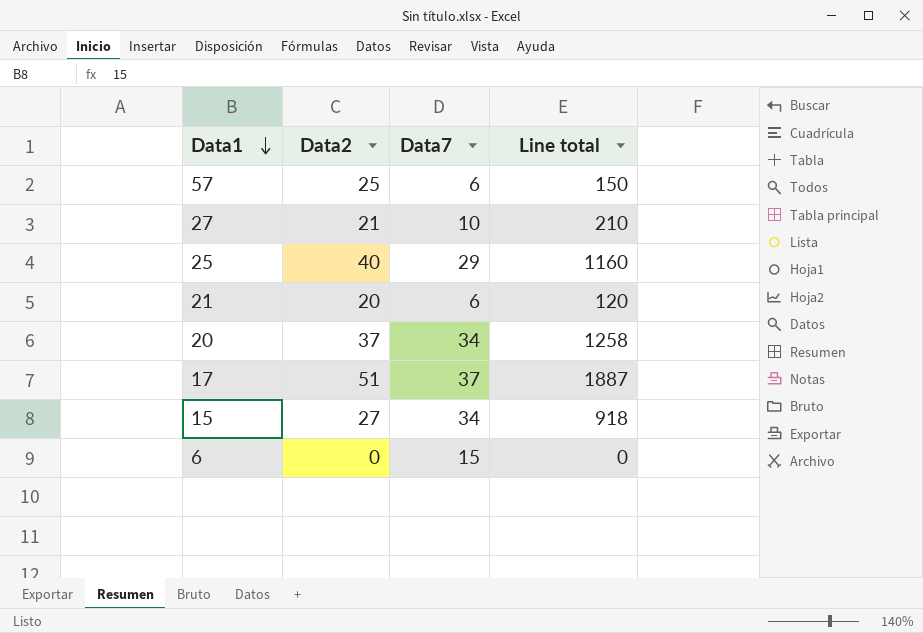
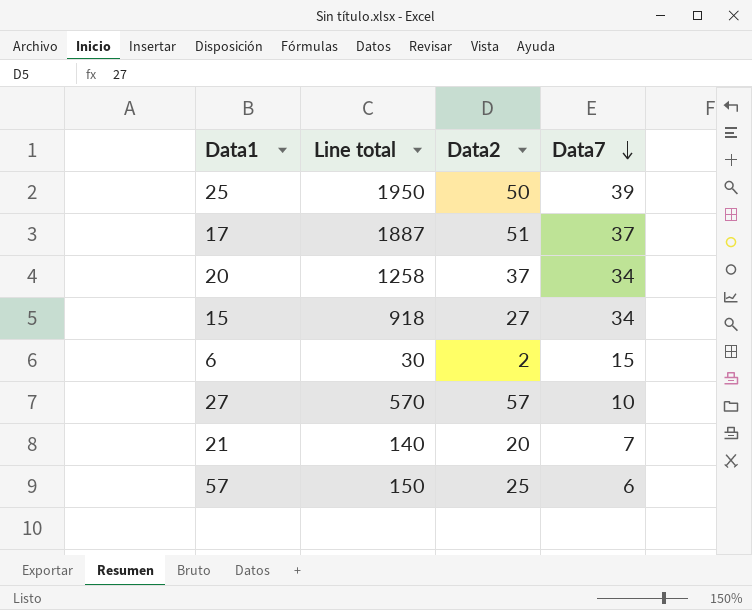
row order: Data1 descending -> Data7 descending
column Line total | position: 4 -> 2
25 | Line total: 1160 -> 1950
25 | Data2: 40 -> 50
25 | Data7: 29 -> 39
6 | Line total: 0 -> 30
6 | Data2: 0 -> 2
27 | Line total: 210 -> 570
27 | Data2: 21 -> 57
21 | Line total: 120 -> 140
21 | Data7: 6 -> 7

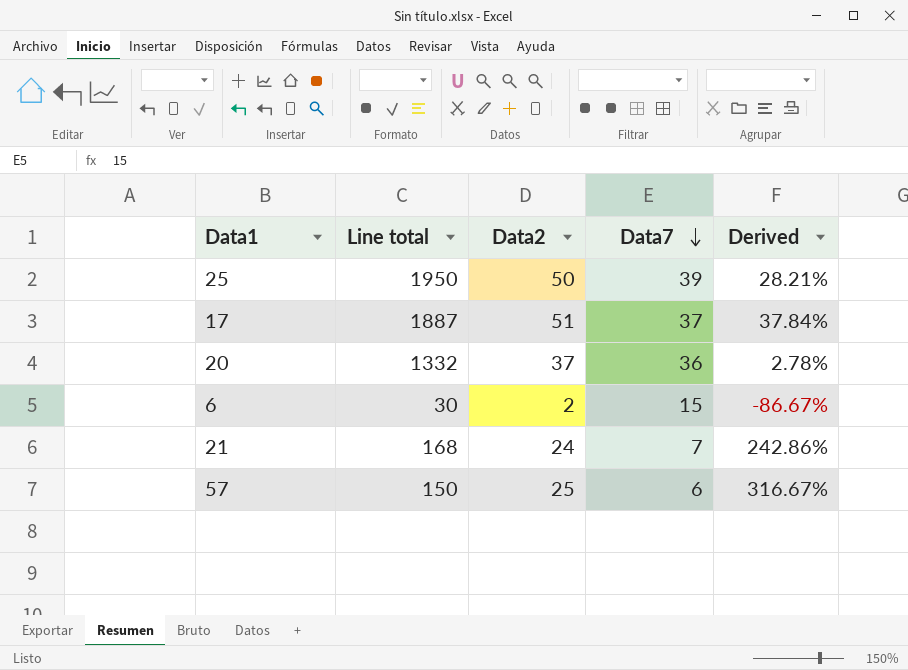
column Derived | formula: none -> ([Data2] - [Data7]) / [Data7]
row 15: 918 | 27 | 34 -> none
row 27: 570 | 57 | 10 -> none
20 | Line total: 1258 -> 1332
20 | Data7: 34 -> 36
21 | Line total: 140 -> 168
21 | Data2: 20 -> 24

